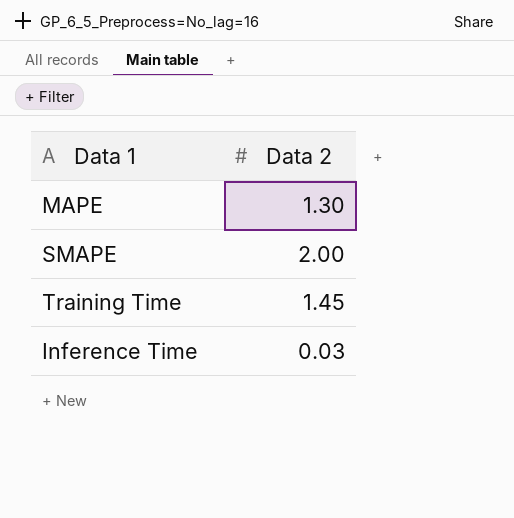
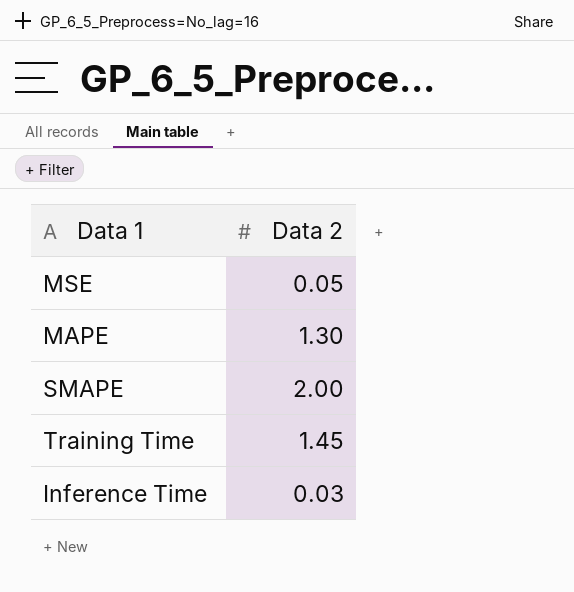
row MSE: none -> 0.05

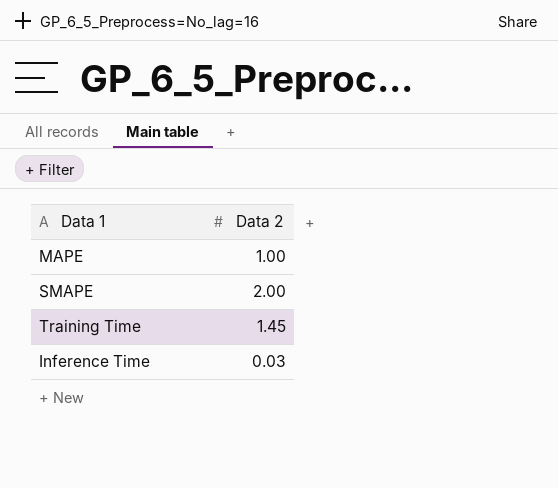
row MSE: 0.05 -> none
MAPE | Data 2: 1.30 -> 1.00

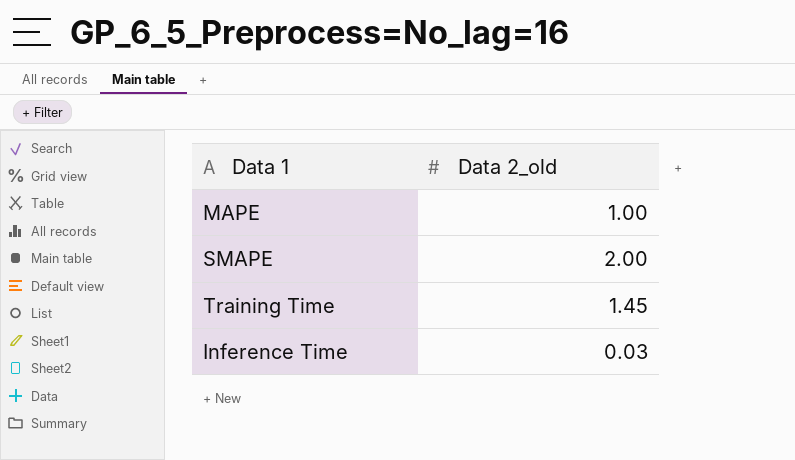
column name: Data 2 -> Data 2_old

